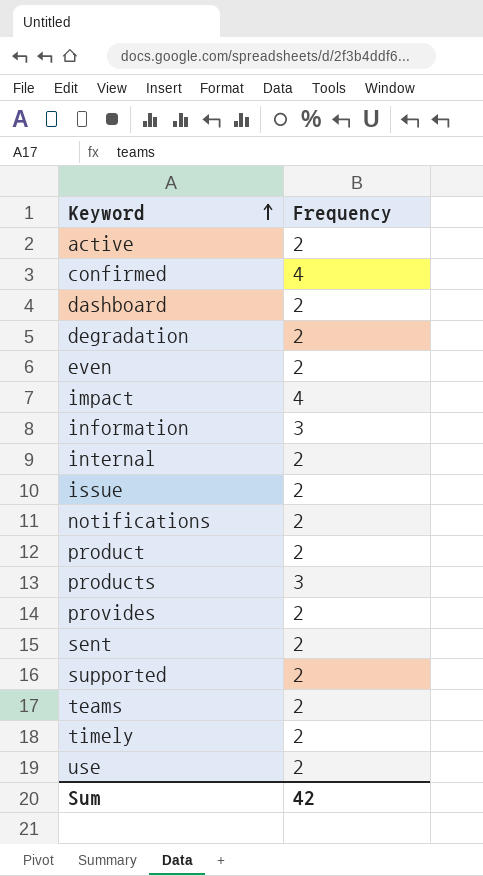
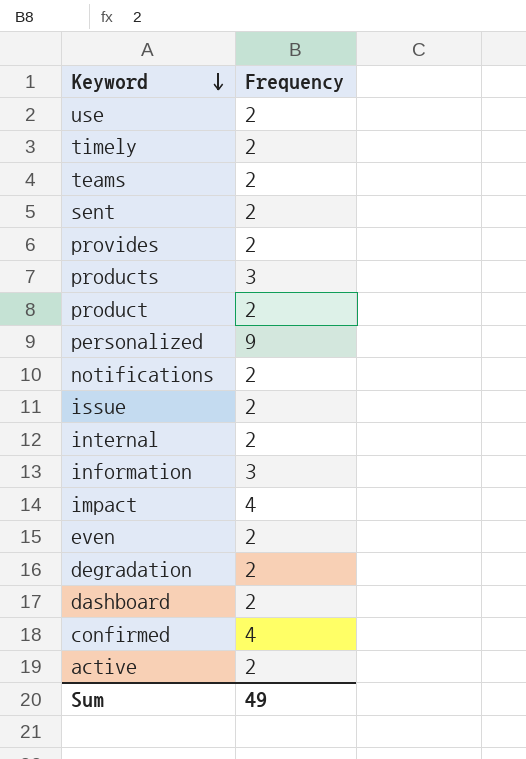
row order: Keyword ascending -> Keyword descending
row supported: 2 -> none
row personalized: none -> 9
Sum | Frequency: 42 -> 49

